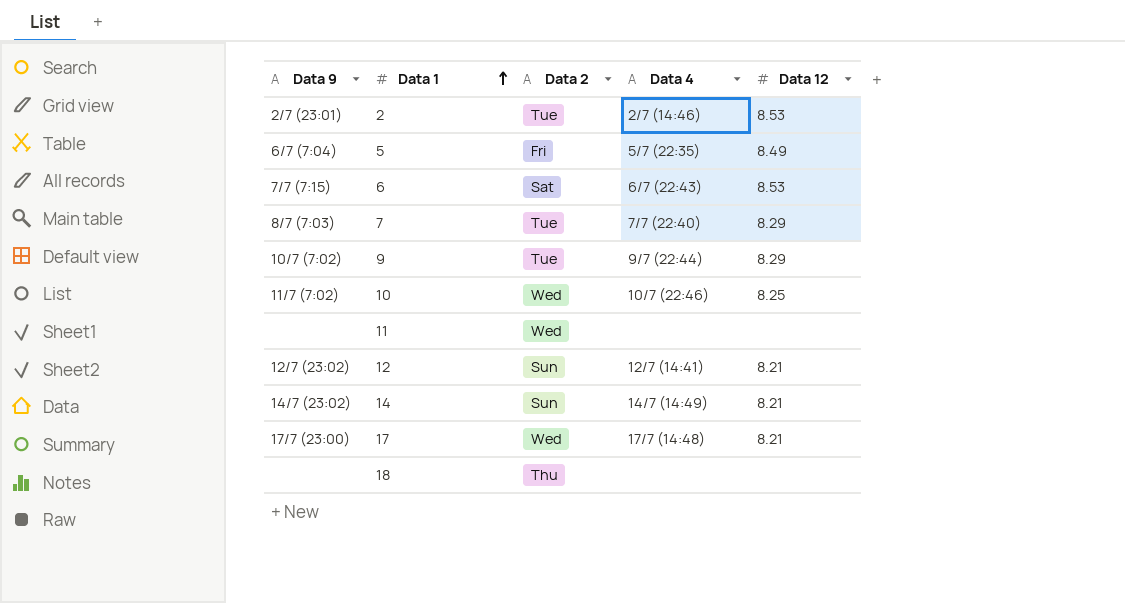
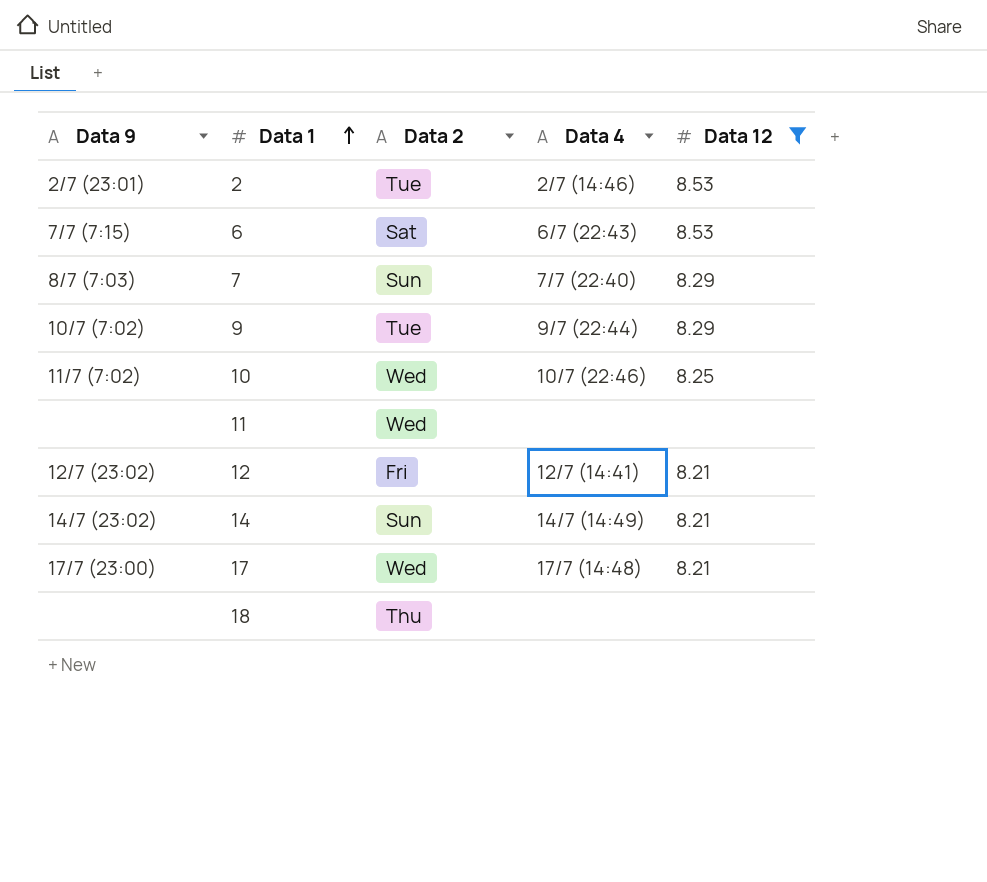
filter: none -> Data 12 != 8.49
7 | Data 2: Tue -> Sun
12 | Data 2: Sun -> Fri

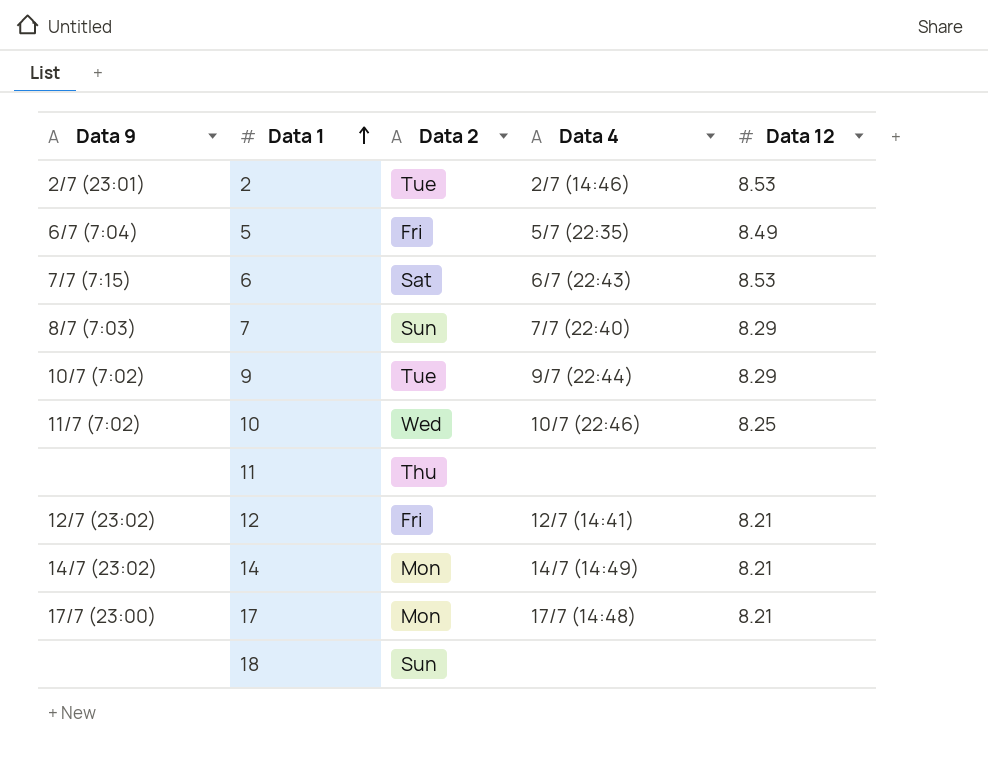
filter: Data 12 != 8.49 -> none
11 | Data 2: Wed -> Thu
14 | Data 2: Sun -> Mon
17 | Data 2: Wed -> Mon
18 | Data 2: Thu -> Sun

